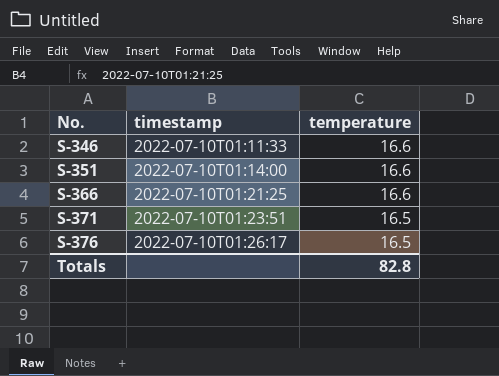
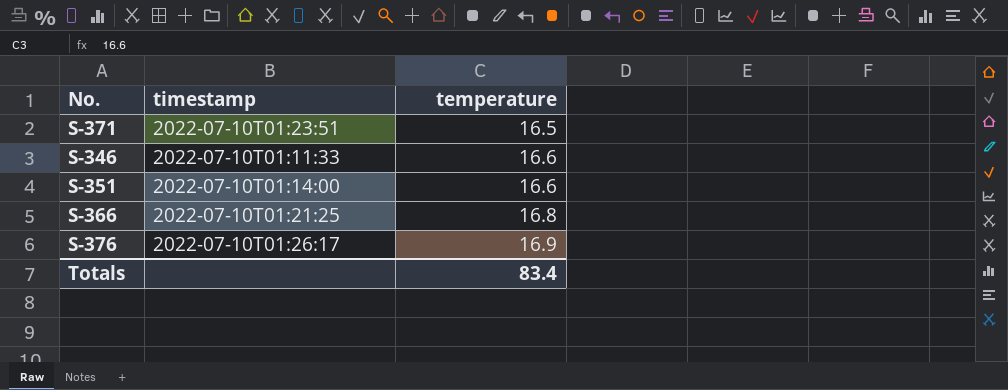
row order: No. ascending -> temperature ascending
S-366 | temperature: 16.6 -> 16.8
S-376 | temperature: 16.5 -> 16.9
Totals | temperature: 82.8 -> 83.4

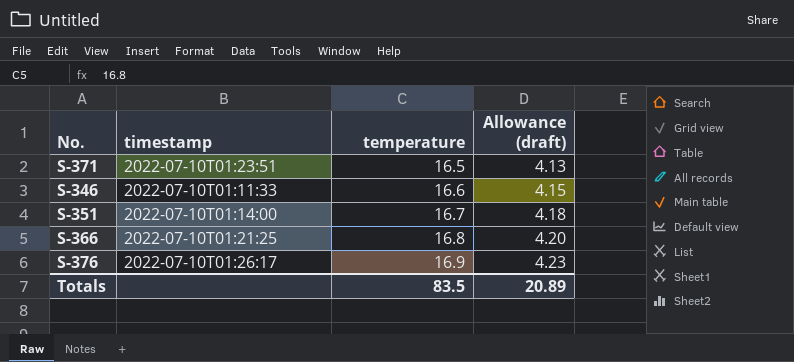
column Allowance (draft) | formula: none -> [temperature] * 0.25
S-351 | temperature: 16.6 -> 16.7
Totals | temperature: 83.4 -> 83.5

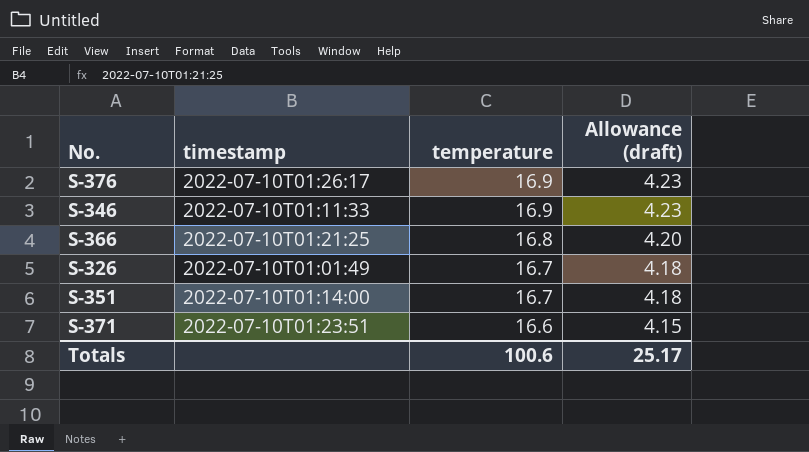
row order: temperature ascending -> temperature descending
S-346 | temperature: 16.6 -> 16.9
S-346 | Allowance (draft): 4.15 -> 4.23
row S-326: none -> 2022-07-10T01:01:49 | 16.7 | 4.18
S-371 | temperature: 16.5 -> 16.6
S-371 | Allowance (draft): 4.13 -> 4.15
Totals | temperature: 83.5 -> 100.6
Totals | Allowance (draft): 20.89 -> 25.17

